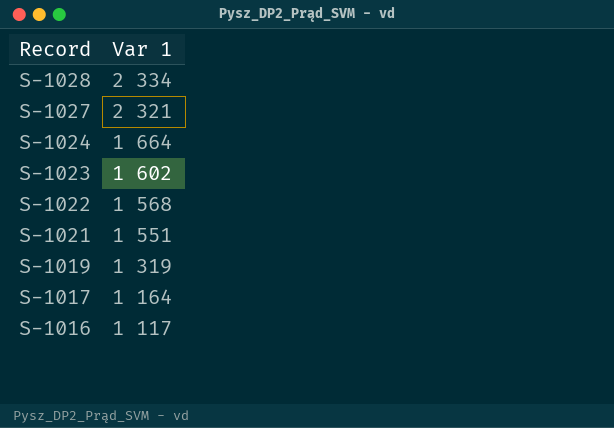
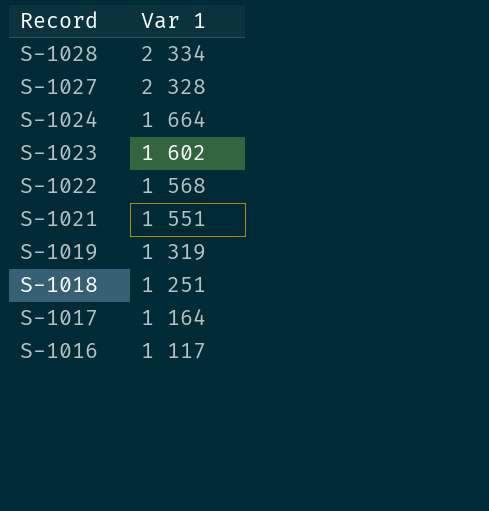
S-1027 | Var 1: 2 321 -> 2 328
row S-1018: none -> 1 251

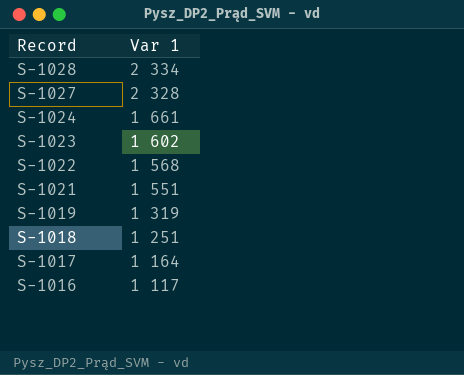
S-1024 | Var 1: 1 664 -> 1 661

